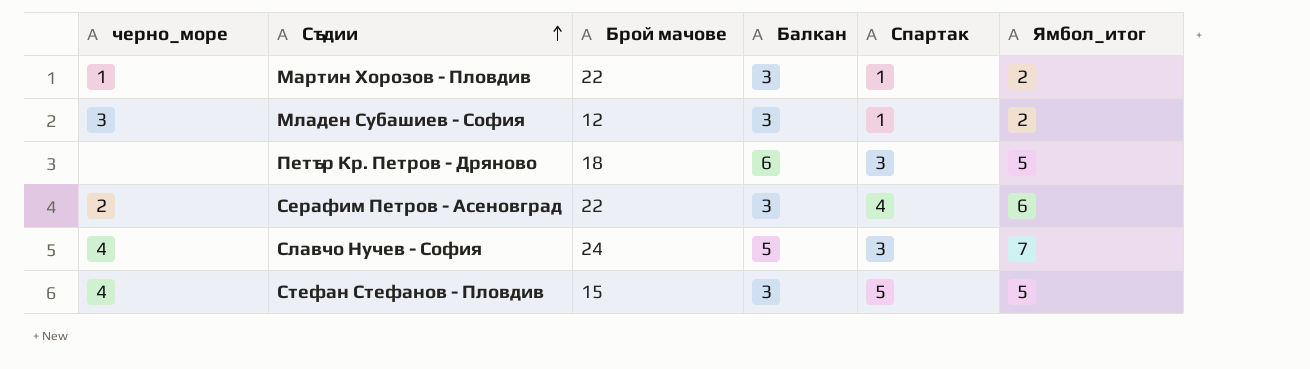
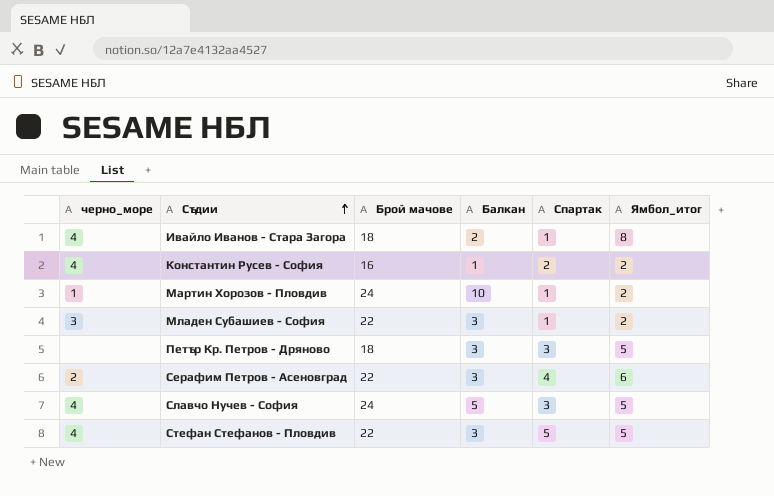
row Ивайло Иванов - Стара Загора: none -> 4 | 18 | 2 | 1 | 8
row Константин Русев - София: none -> 4 | 16 | 1 | 2 | 2
Мартин Хорозов - Пловдив | Брой мачове: 22 -> 24
Мартин Хорозов - Пловдив | Балкан: 3 -> 10
Младен Субашиев - София | Брой мачове: 12 -> 22
Петър Кр. Петров - Дряново | Балкан: 6 -> 3
Славчо Нучев - София | Ямбол_итог: 7 -> 5
Стефан Стефанов - Пловдив | Брой мачове: 15 -> 22

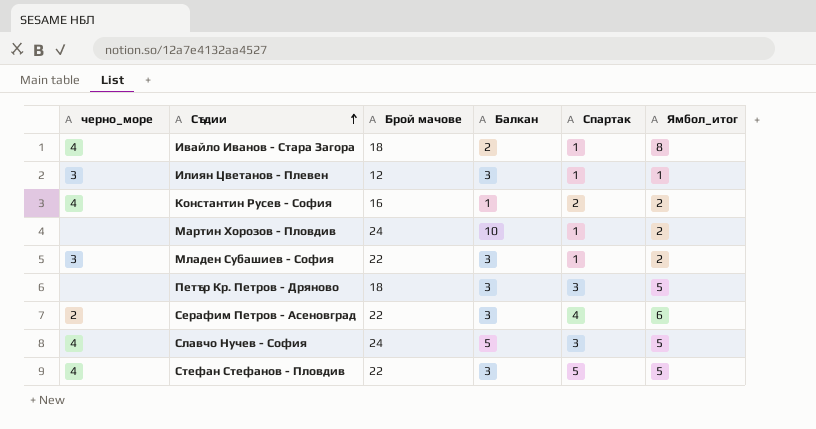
row Илиян Цветанов - Плевен: none -> 3 | 12 | 3 | 1 | 1
Мартин Хорозов - Пловдив | черно_море: 1 -> none

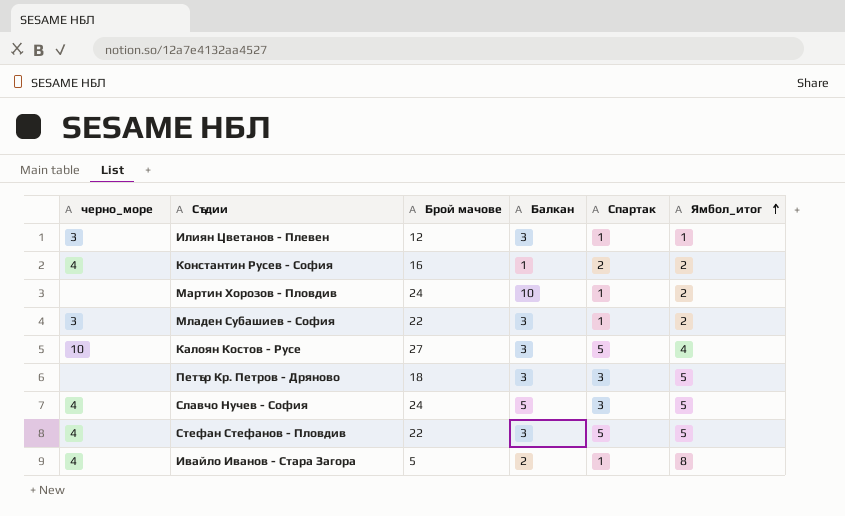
row order: Съдии ascending -> Ямбол_итог ascending
row Серафим Петров - Асеновград: 2 | 22 | 3 | 4 | 6 -> none
row Калоян Костов - Русе: none -> 10 | 27 | 3 | 5 | 4
Ивайло Иванов - Стара Загора | Брой мачове: 18 -> 5

